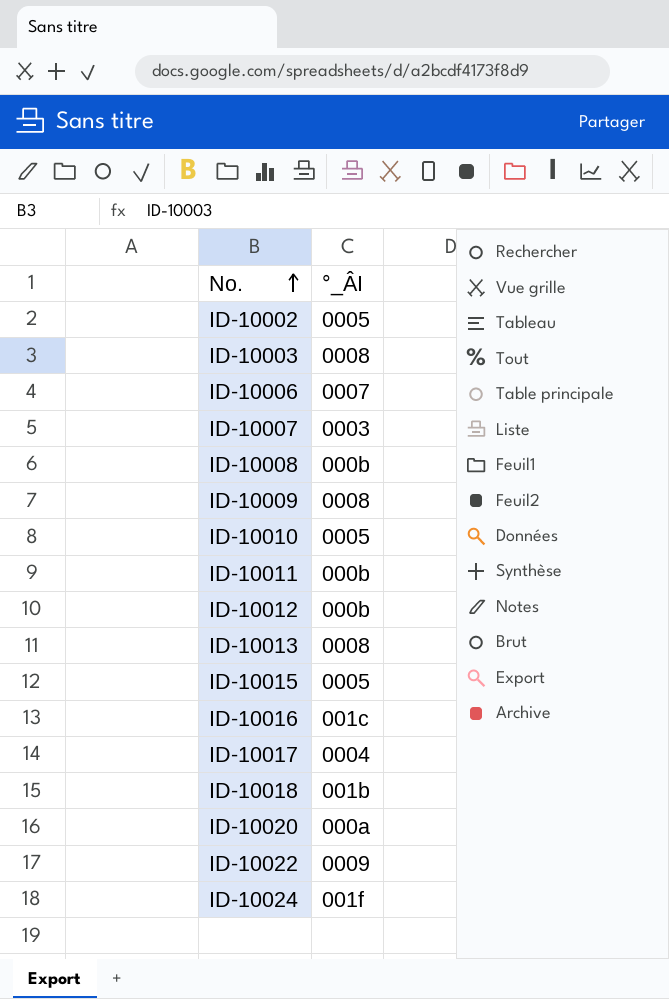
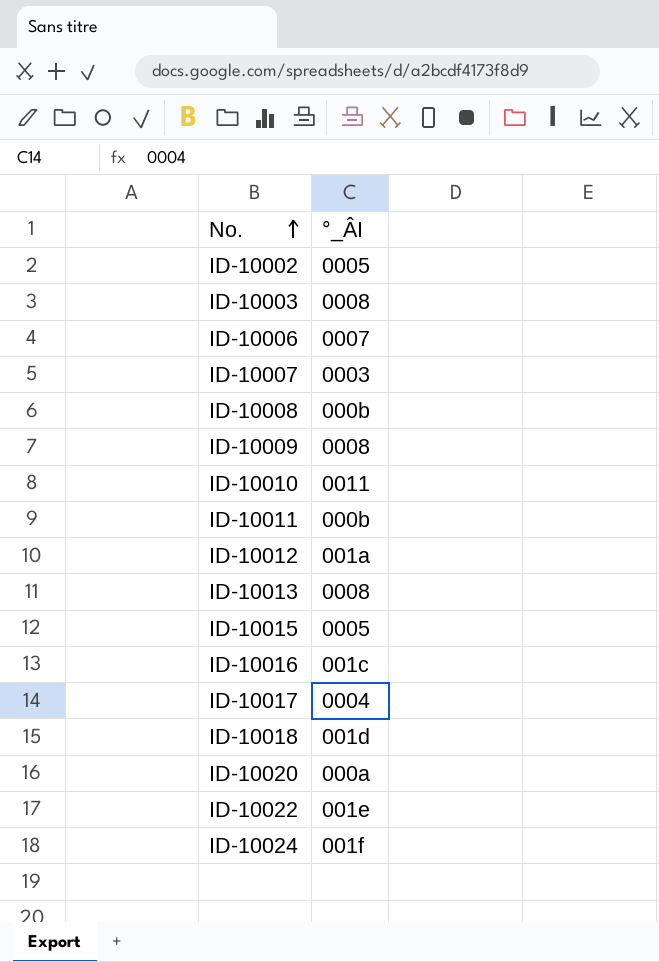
ID-10010 | °_ÂI: 0005 -> 0011
ID-10012 | °_ÂI: 000b -> 001a
ID-10018 | °_ÂI: 001b -> 001d
ID-10022 | °_ÂI: 0009 -> 001e

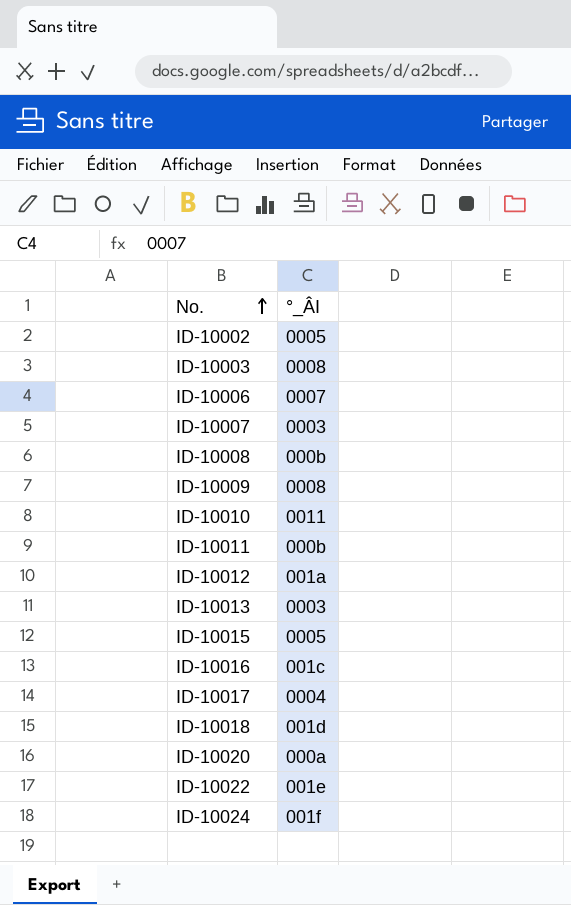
ID-10013 | °_ÂI: 0008 -> 0003

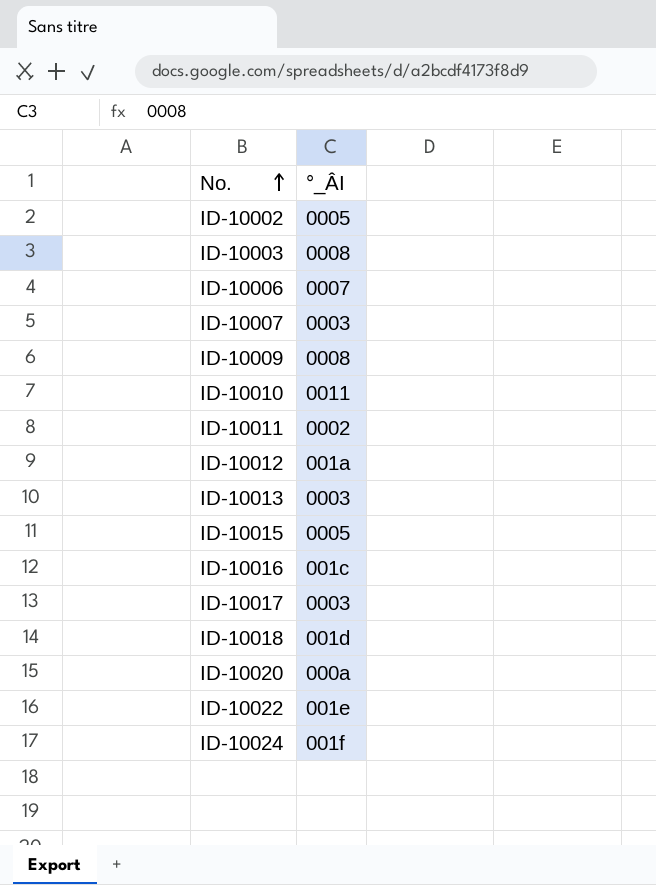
row ID-10008: 000b -> none
ID-10011 | °_ÂI: 000b -> 0002
ID-10017 | °_ÂI: 0004 -> 0003

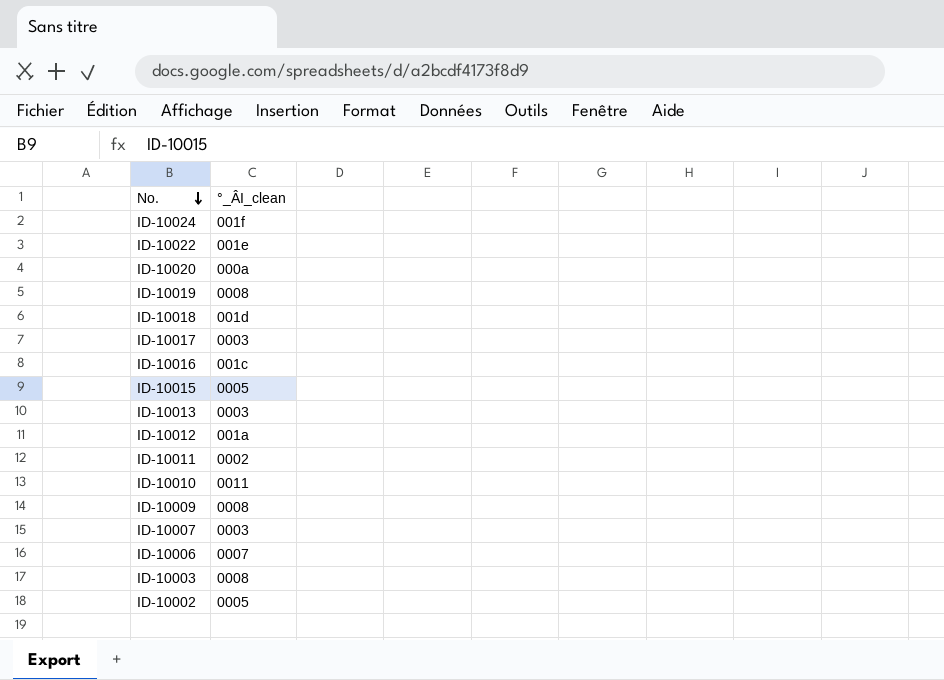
row order: No. ascending -> No. descending
column name: °_ÂI -> °_ÂI_clean
row ID-10019: none -> 0008

